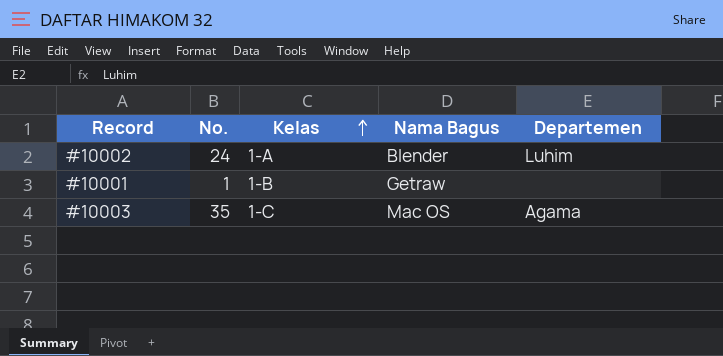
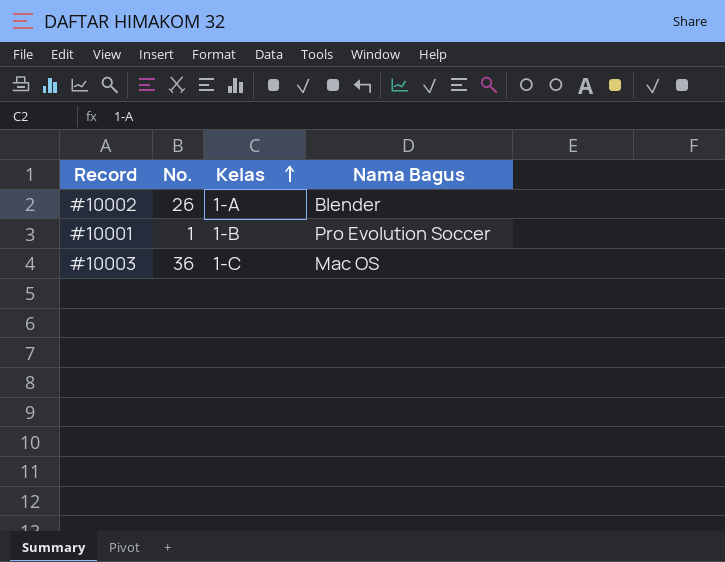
column Departemen | position: 5 -> none
#10002 | No.: 24 -> 26
#10001 | Nama Bagus: Getraw -> Pro Evolution Soccer
#10003 | No.: 35 -> 36

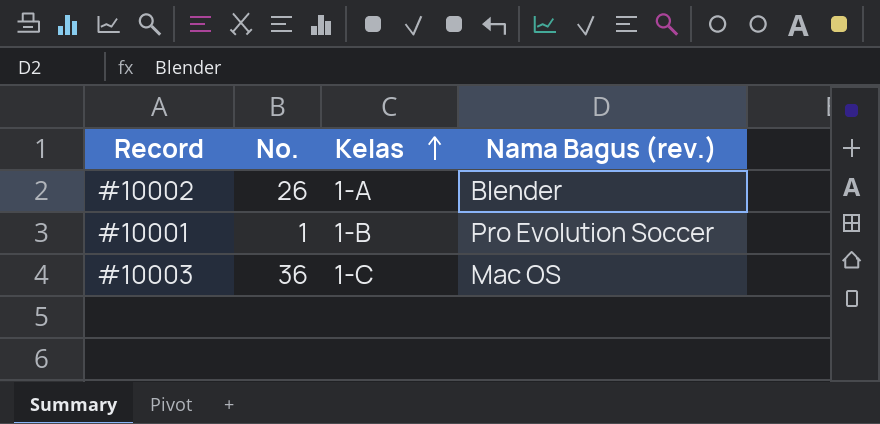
column name: Nama Bagus -> Nama Bagus (rev.)

